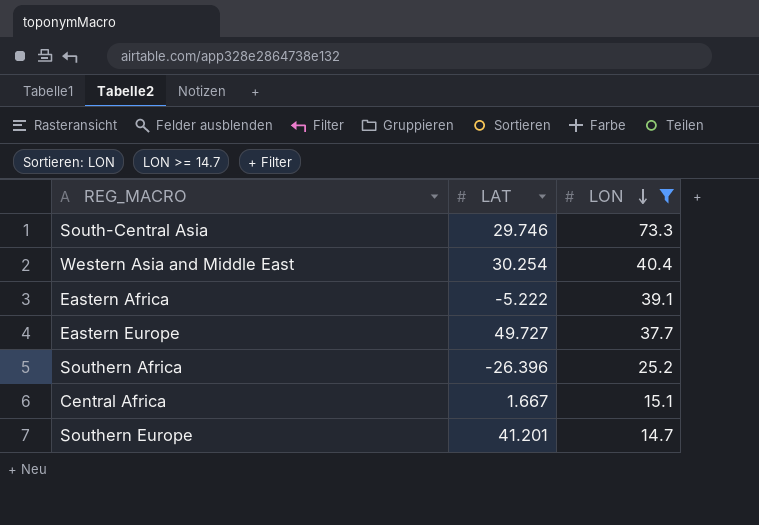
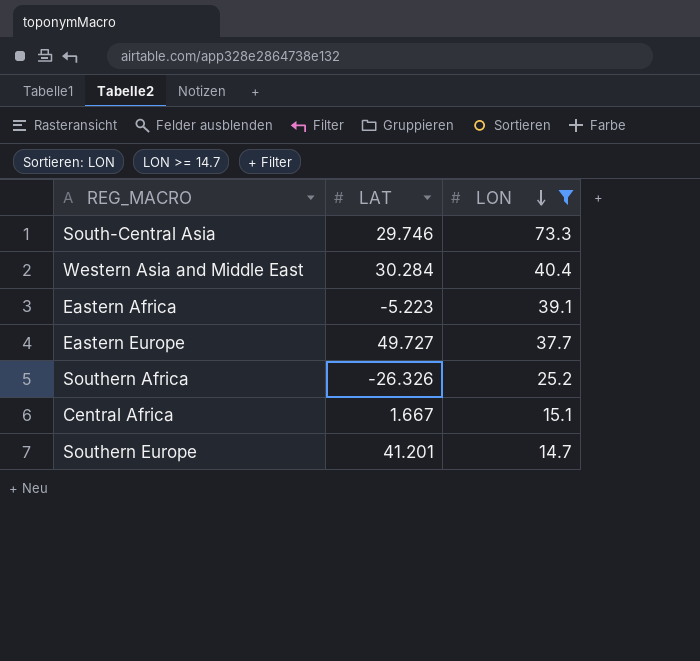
Western Asia and Middle East | LAT: 30.254 -> 30.284
Eastern Africa | LAT: -5.222 -> -5.223
Southern Africa | LAT: -26.396 -> -26.326

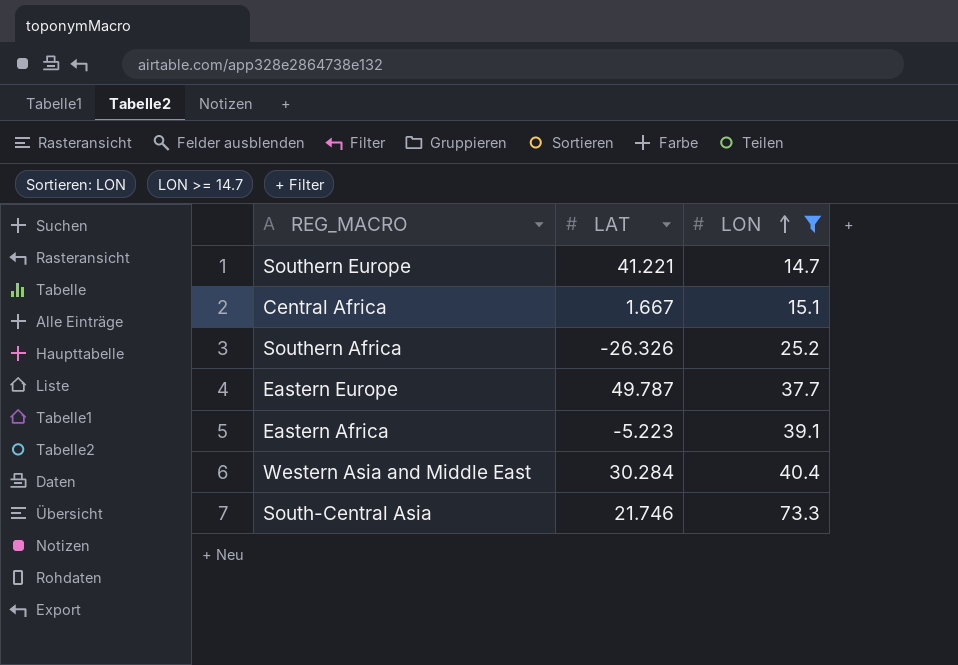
row order: LON descending -> LON ascending
Southern Europe | LAT: 41.201 -> 41.221
Eastern Europe | LAT: 49.727 -> 49.787
South-Central Asia | LAT: 29.746 -> 21.746

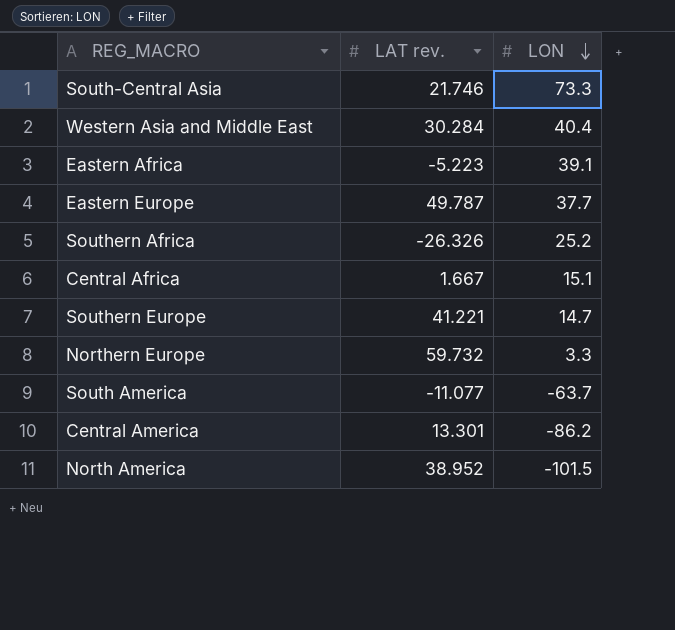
filter: LON >= 14.7 -> none
row order: LON ascending -> LON descending
column name: LAT -> LAT rev.

